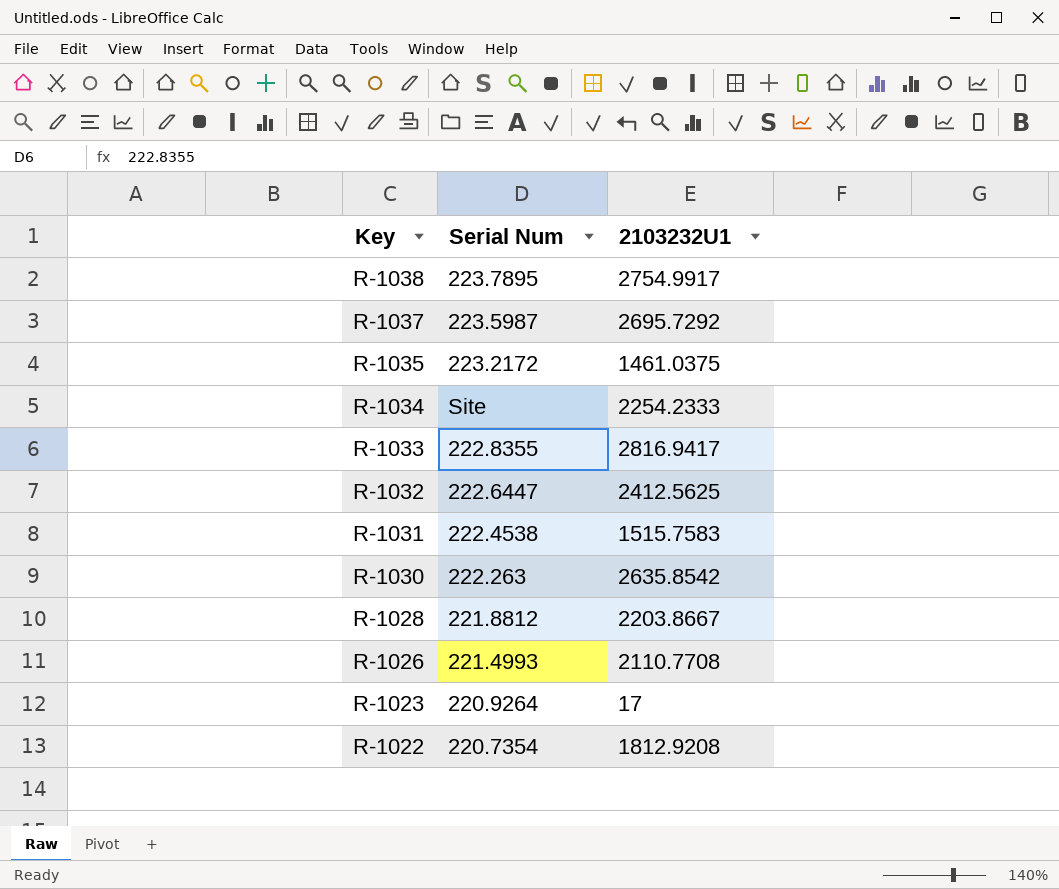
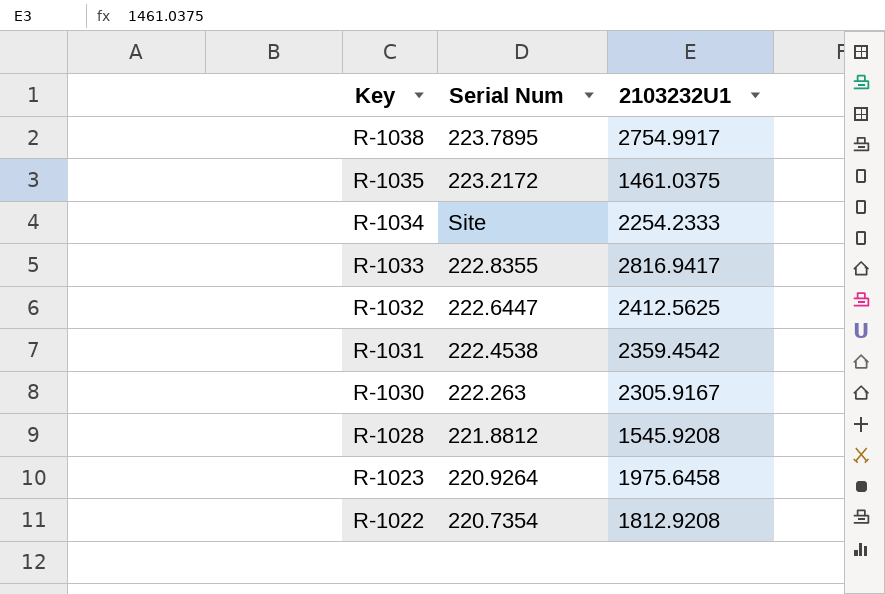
row R-1037: 223.5987 | 2695.7292 -> none
row R-1026: 221.4993 | 2110.7708 -> none
R-1031 | 2103232U1: 1515.7583 -> 2359.4542
R-1030 | 2103232U1: 2635.8542 -> 2305.9167
R-1028 | 2103232U1: 2203.8667 -> 1545.9208
R-1023 | 2103232U1: 17 -> 1975.6458

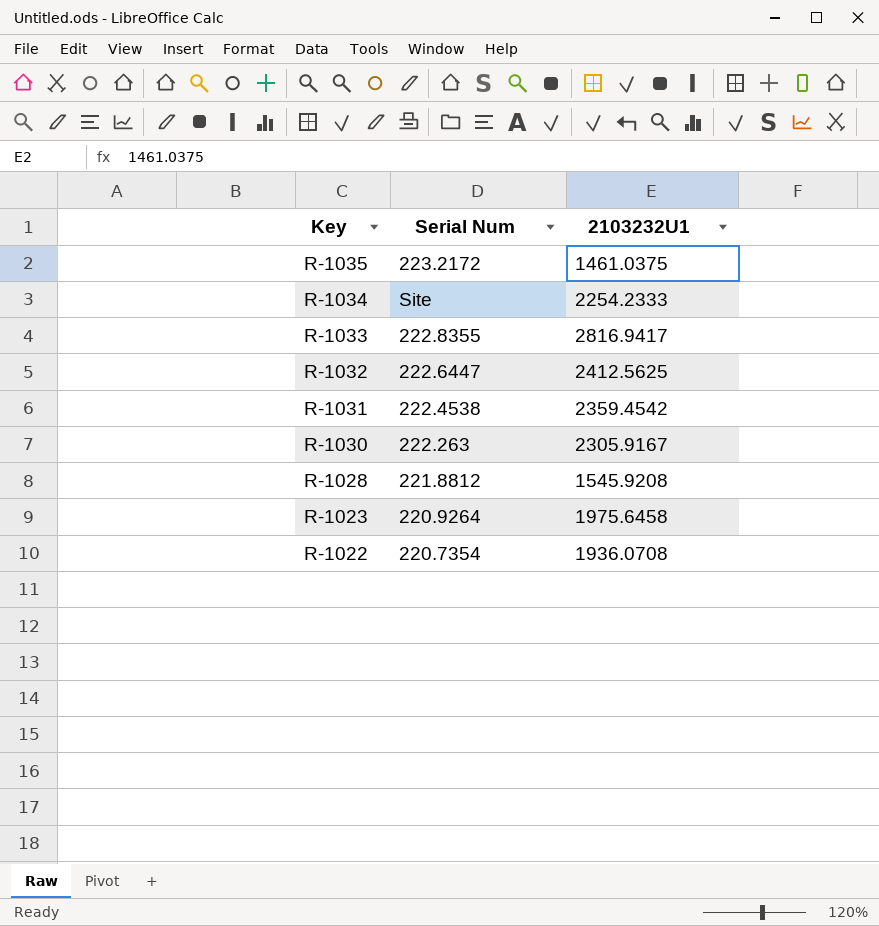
row R-1038: 223.7895 | 2754.9917 -> none
R-1022 | 2103232U1: 1812.9208 -> 1936.0708

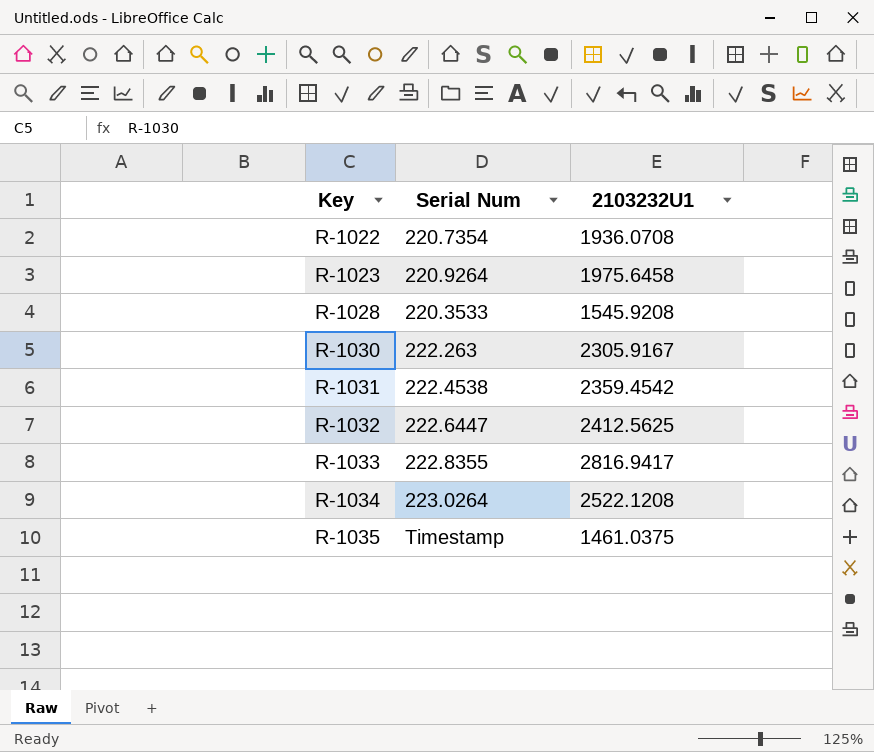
row order: Key descending -> Key ascending
R-1028 | Serial Num: 221.8812 -> 220.3533
R-1034 | Serial Num: Site -> 223.0264
R-1034 | 2103232U1: 2254.2333 -> 2522.1208
R-1035 | Serial Num: 223.2172 -> Timestamp

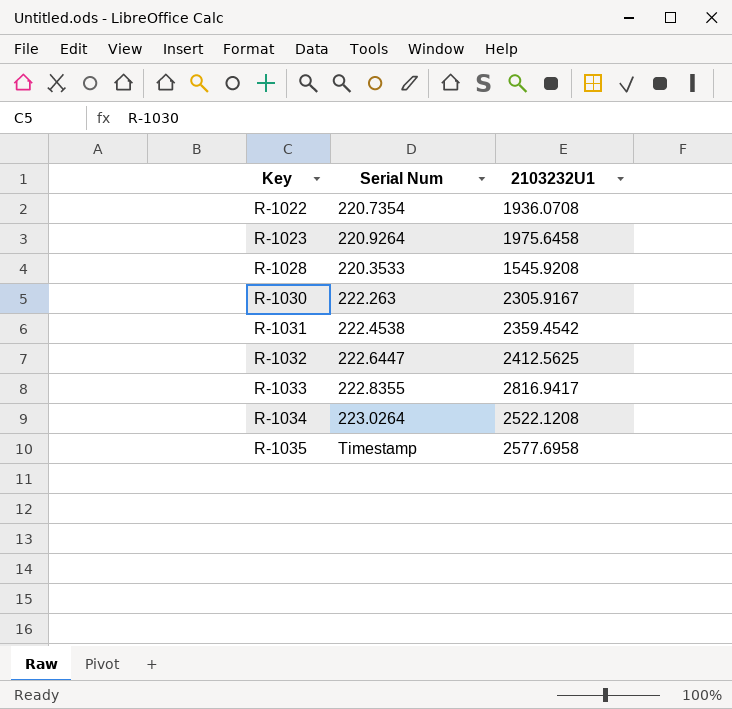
R-1035 | 2103232U1: 1461.0375 -> 2577.6958

